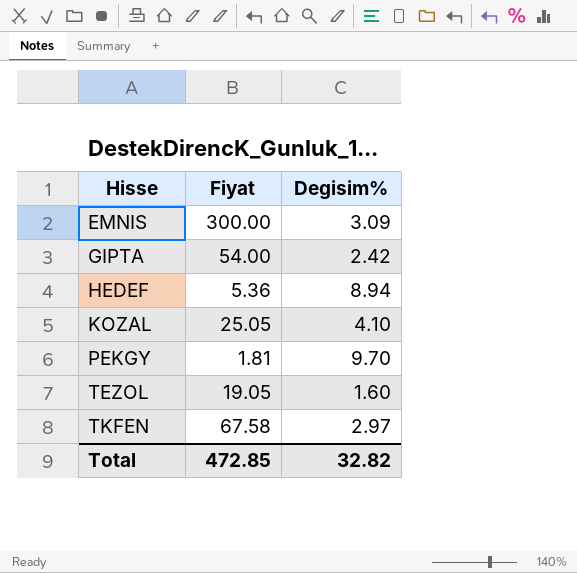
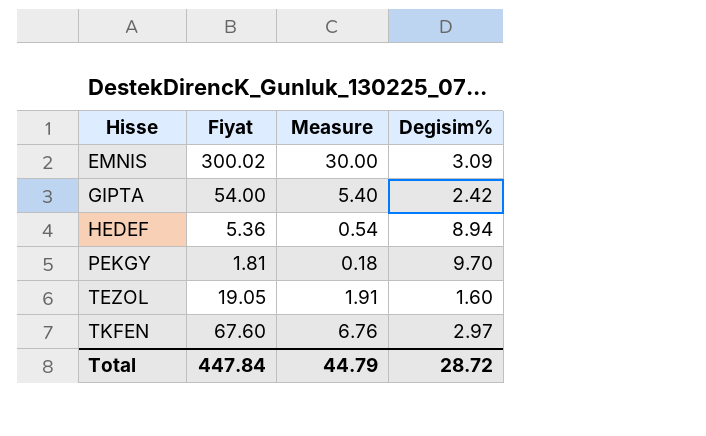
column Measure | formula: none -> [Fiyat] * 0.1
row KOZAL: 25.05 | 4.10 -> none
EMNIS | Fiyat: 300.00 -> 300.02
TKFEN | Fiyat: 67.58 -> 67.60
Total | Fiyat: 472.85 -> 447.84
Total | Degisim%: 32.82 -> 28.72

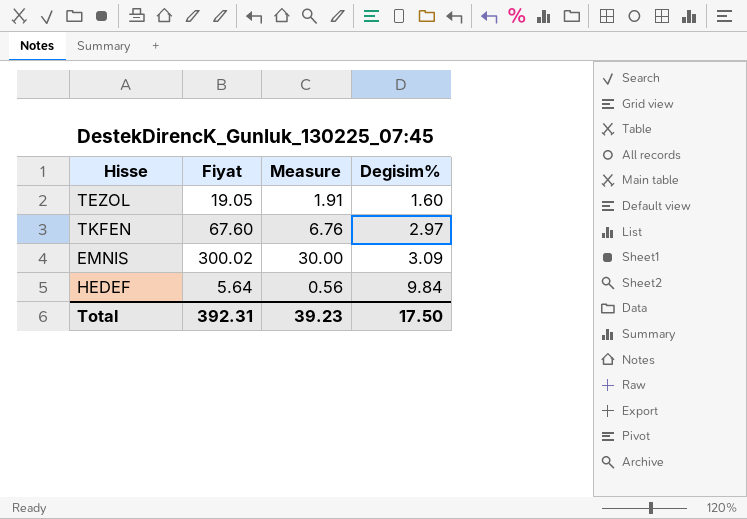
row order: Hisse ascending -> Degisim% ascending
row GIPTA: 54.00 | 5.40 | 2.42 -> none
row PEKGY: 1.81 | 0.18 | 9.70 -> none
HEDEF | Fiyat: 5.36 -> 5.64
HEDEF | Measure: 0.54 -> 0.56
HEDEF | Degisim%: 8.94 -> 9.84
Total | Fiyat: 447.84 -> 392.31
Total | Measure: 44.79 -> 39.23
Total | Degisim%: 28.72 -> 17.50

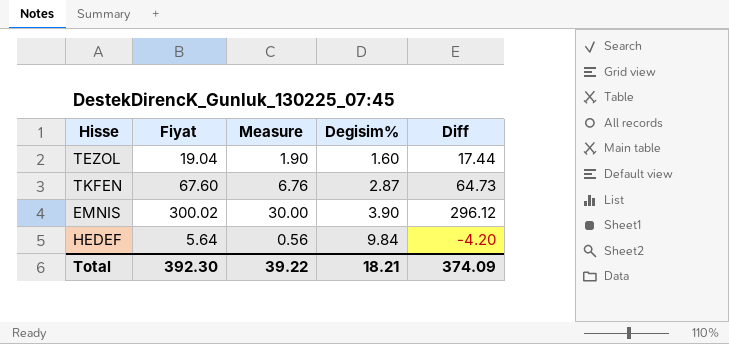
column Diff | formula: none -> [Fiyat] - [Degisim%]
TEZOL | Fiyat: 19.05 -> 19.04
TEZOL | Measure: 1.91 -> 1.90
TKFEN | Degisim%: 2.97 -> 2.87
EMNIS | Degisim%: 3.09 -> 3.90
Total | Fiyat: 392.31 -> 392.30
Total | Measure: 39.23 -> 39.22
Total | Degisim%: 17.50 -> 18.21

